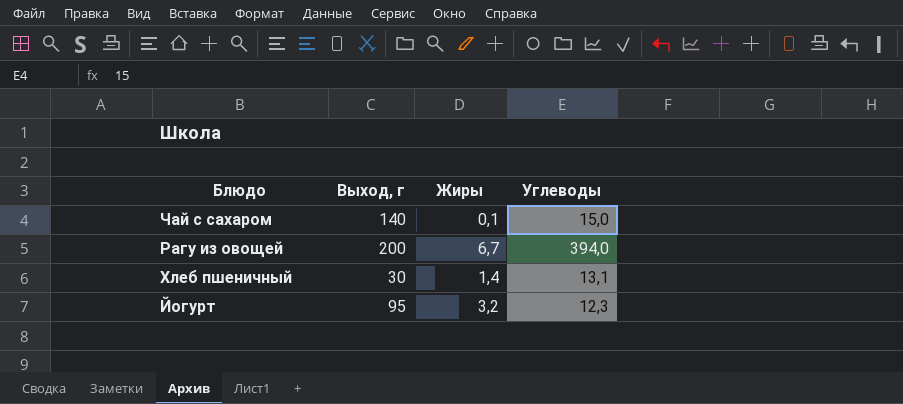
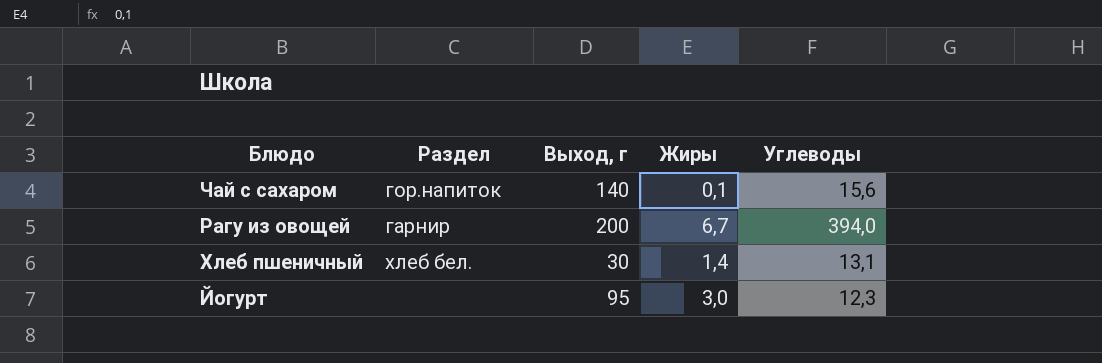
column Раздел | position: none -> 2
Чай с сахаром | Углеводы: 15,0 -> 15,6
Йогурт | Жиры: 3,2 -> 3,0

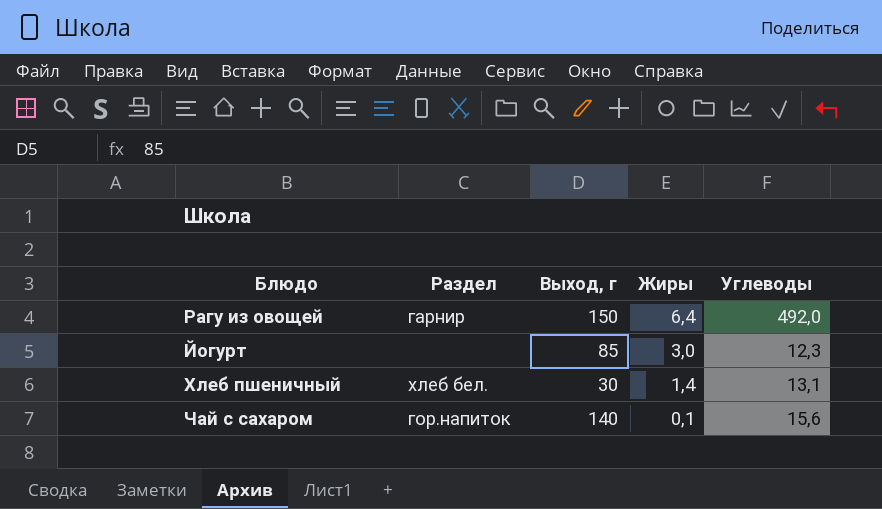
row order: none -> Жиры descending
Рагу из овощей | Выход, г: 200 -> 150
Рагу из овощей | Жиры: 6,7 -> 6,4
Рагу из овощей | Углеводы: 394,0 -> 492,0
Йогурт | Выход, г: 95 -> 85

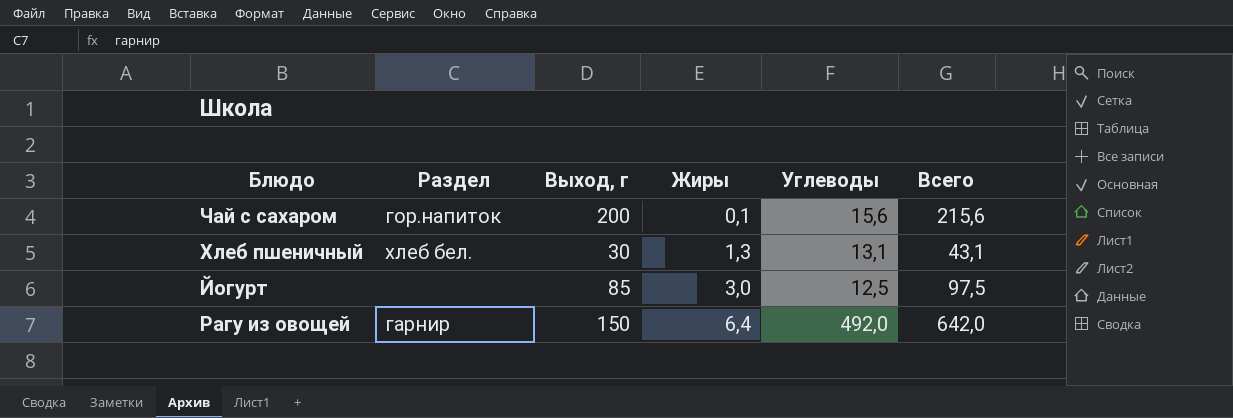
row order: Жиры descending -> Жиры ascending
column Всего | formula: none -> [Выход, г] + [Углеводы]
Чай с сахаром | Выход, г: 140 -> 200
Хлеб пшеничный | Жиры: 1,4 -> 1,3
Йогурт | Углеводы: 12,3 -> 12,5

